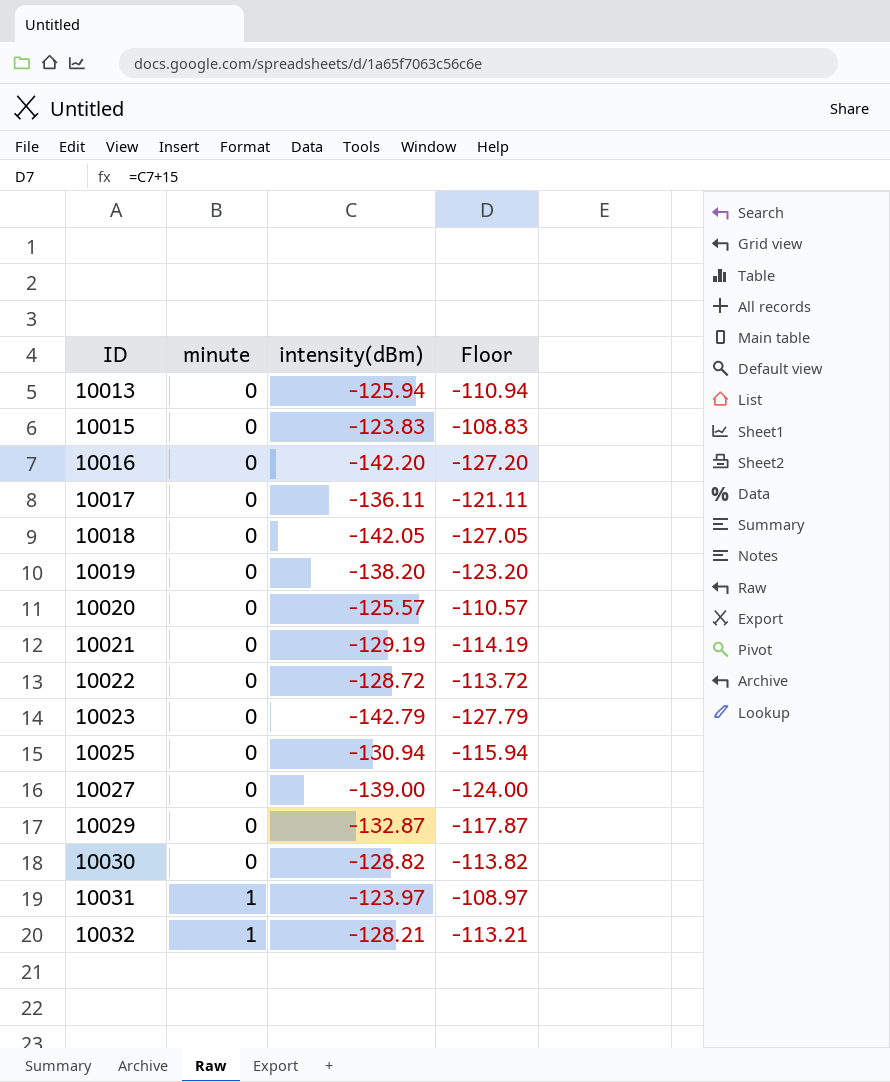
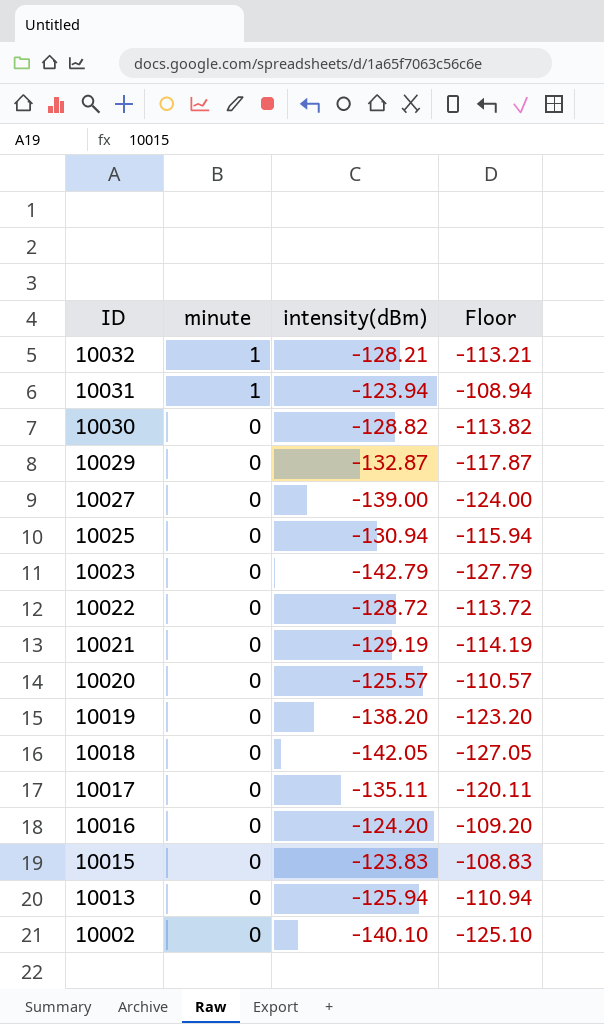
row order: ID ascending -> ID descending
10031 | intensity(dBm): -123.97 -> -123.94
10031 | Floor: -108.97 -> -108.94
10017 | intensity(dBm): -136.11 -> -135.11
10017 | Floor: -121.11 -> -120.11
10016 | intensity(dBm): -142.20 -> -124.20
10016 | Floor: -127.20 -> -109.20
row 10002: none -> 0 | -140.10 | -125.10

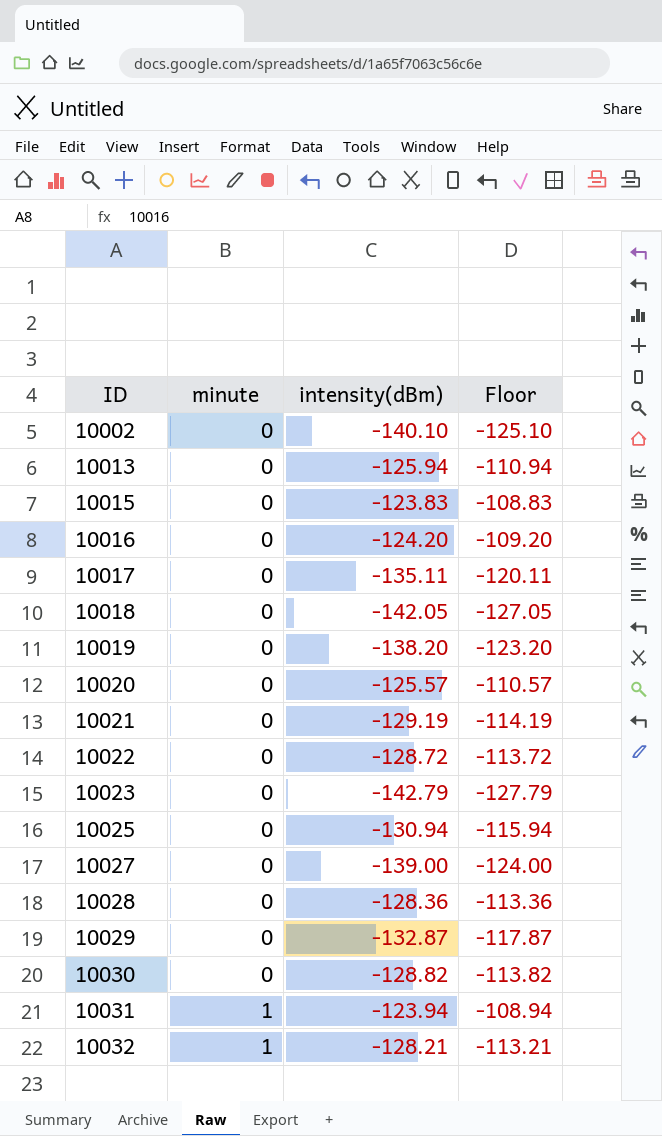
row order: ID descending -> ID ascending
row 10028: none -> 0 | -128.36 | -113.36

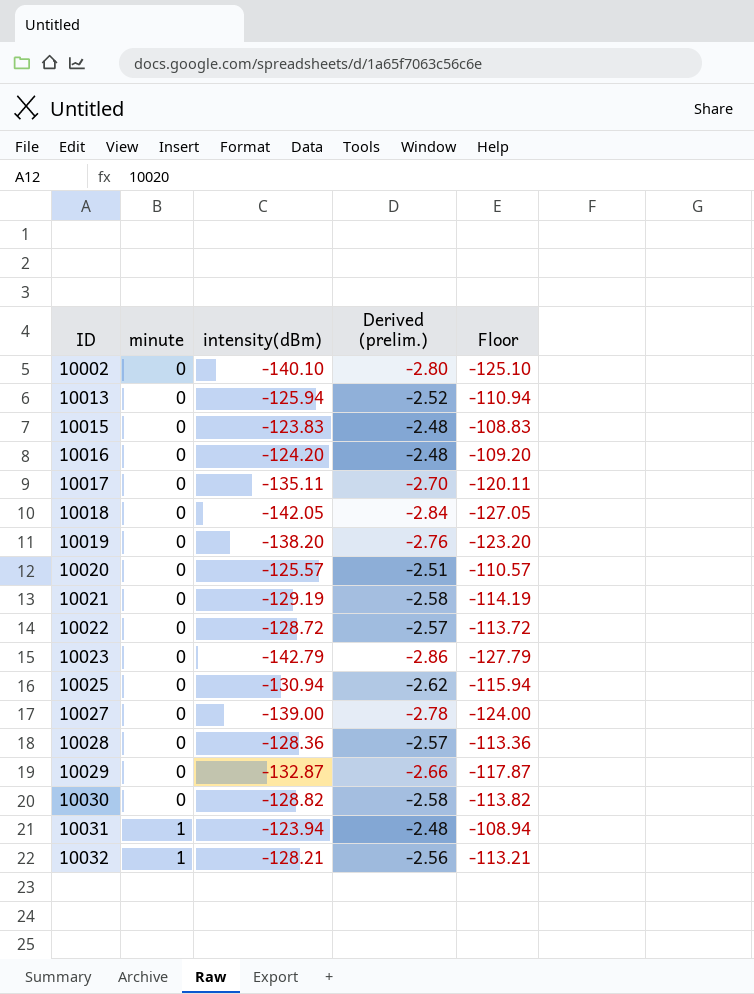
column Derived (prelim.) | formula: none -> [intensity(dBm)] * 0.02

